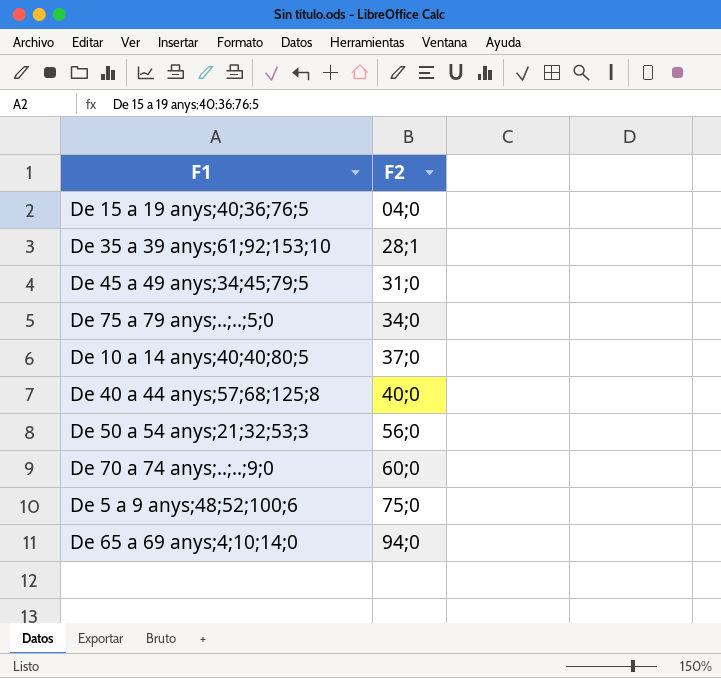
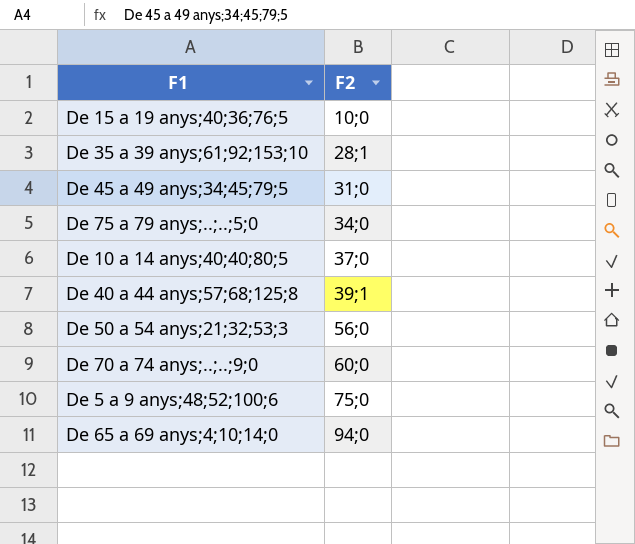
De 15 a 19 anys;40;36;76;5 | F2: 04;0 -> 10;0
De 40 a 44 anys;57;68;125;8 | F2: 40;0 -> 39;1

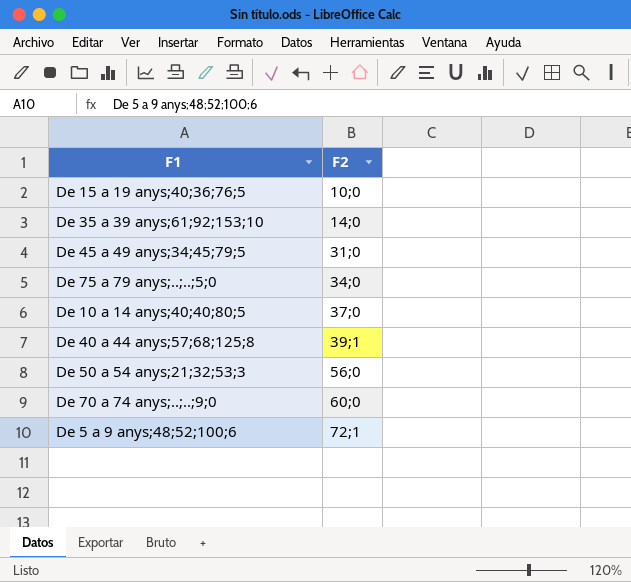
row De 65 a 69 anys;4;10;14;0: 94;0 -> none
De 35 a 39 anys;61;92;153;10 | F2: 28;1 -> 14;0
De 5 a 9 anys;48;52;100;6 | F2: 75;0 -> 72;1

